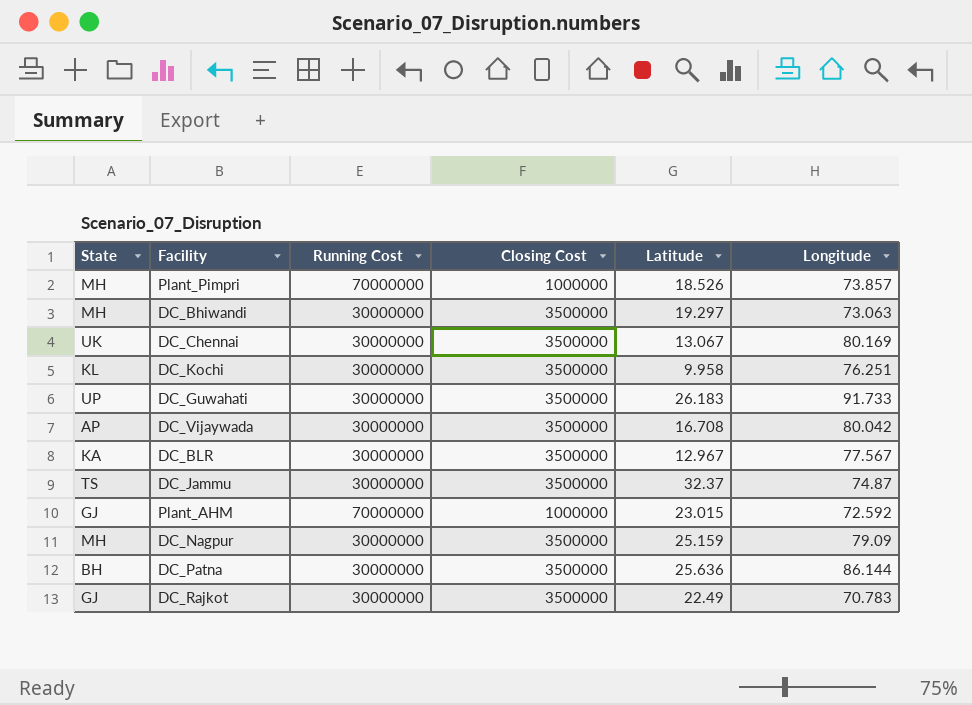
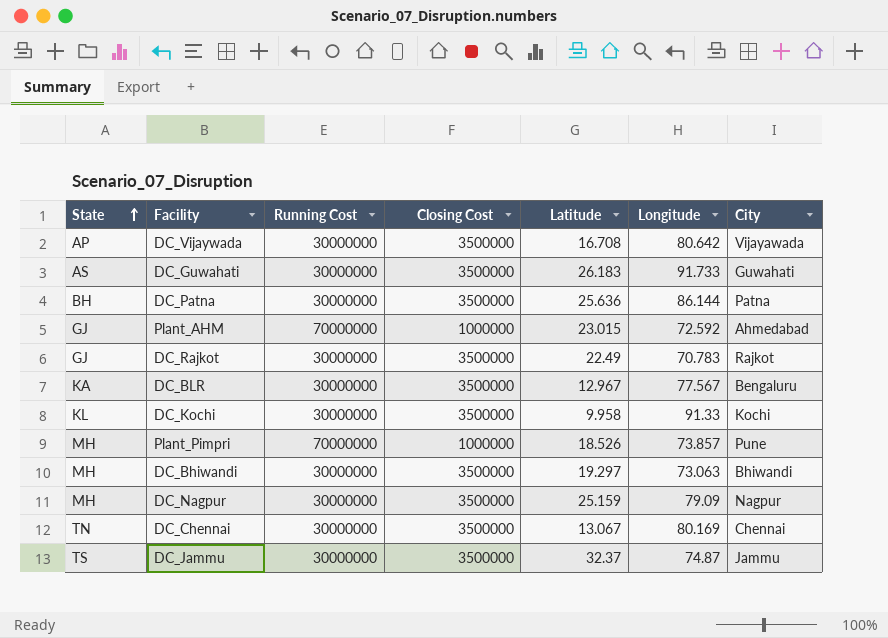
row order: none -> State ascending
column City | position: none -> 7
DC_Vijaywada | Longitude: 80.042 -> 80.642
DC_Guwahati | State: UP -> AS
DC_Kochi | Longitude: 76.251 -> 91.33
DC_Chennai | State: UK -> TN

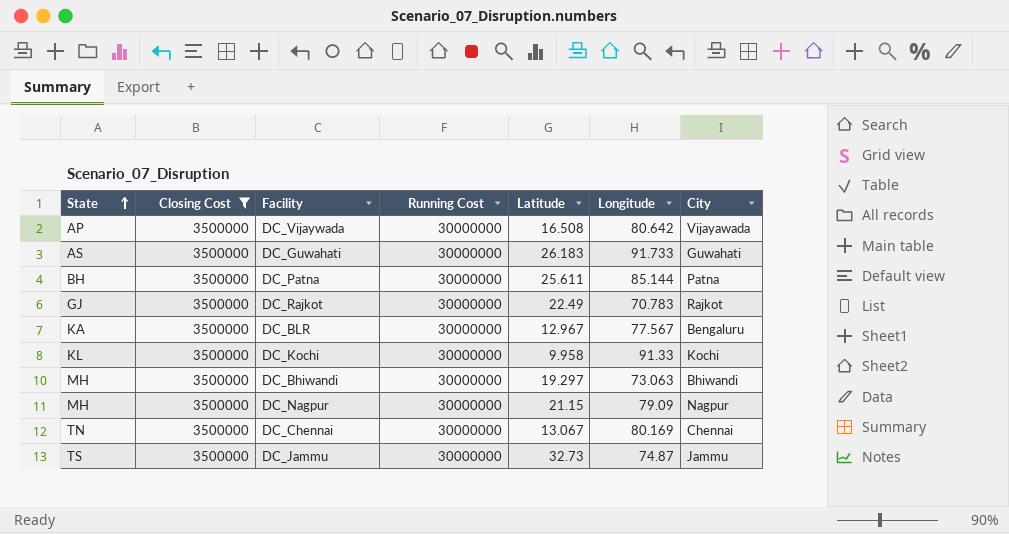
filter: none -> Closing Cost = 3500000
column Closing Cost | position: 4 -> 2
DC_Vijaywada | Latitude: 16.708 -> 16.508
DC_Patna | Latitude: 25.636 -> 25.611
DC_Patna | Longitude: 86.144 -> 85.144
DC_Nagpur | Latitude: 25.159 -> 21.15
DC_Jammu | Latitude: 32.37 -> 32.73

